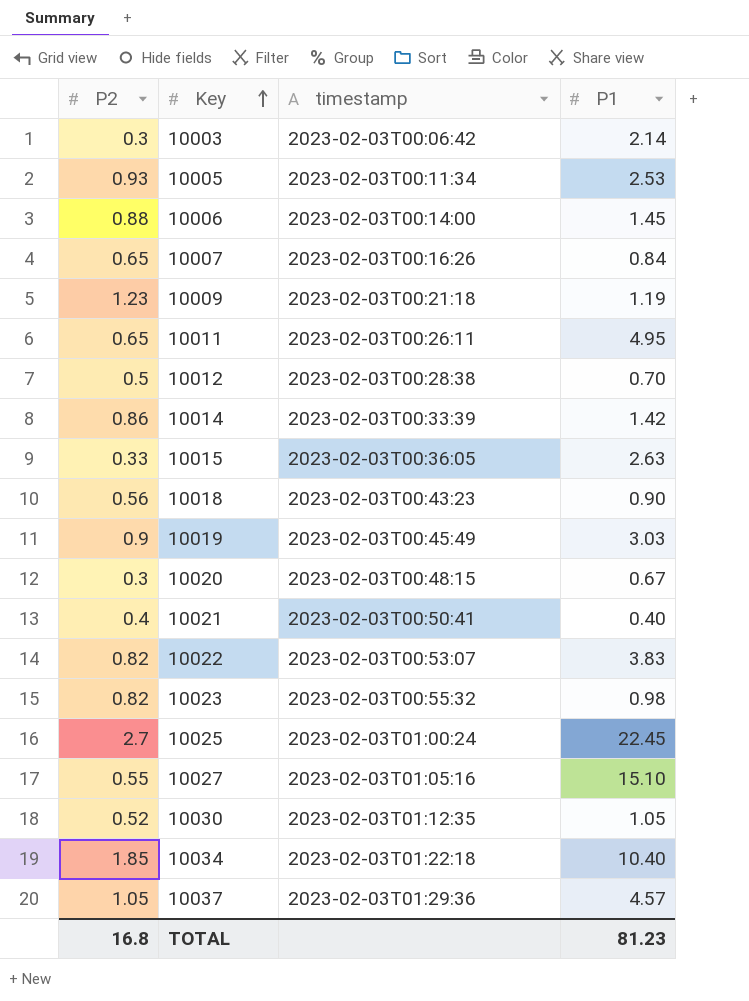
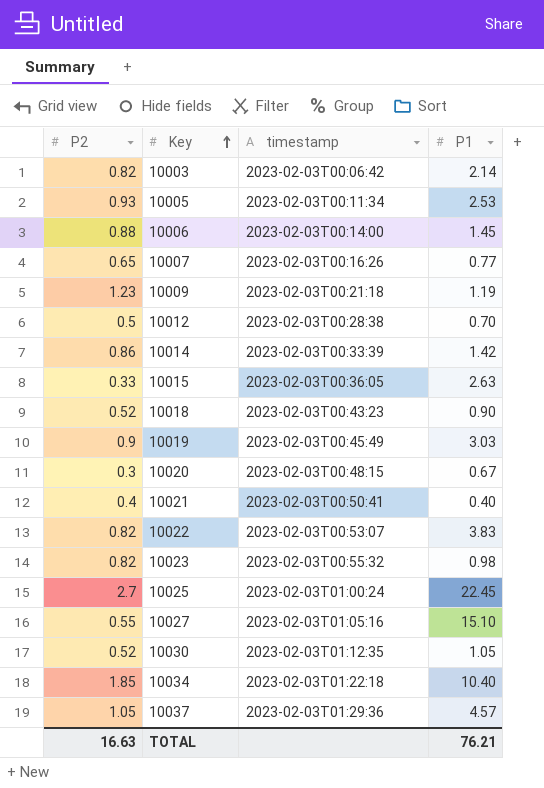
row 10011: 0.65 | 2023-02-03T00:26:11 | 4.95 -> none
10003 | P2: 0.3 -> 0.82
10007 | P1: 0.84 -> 0.77
10018 | P2: 0.56 -> 0.52
TOTAL | P2: 16.8 -> 16.63
TOTAL | P1: 81.23 -> 76.21

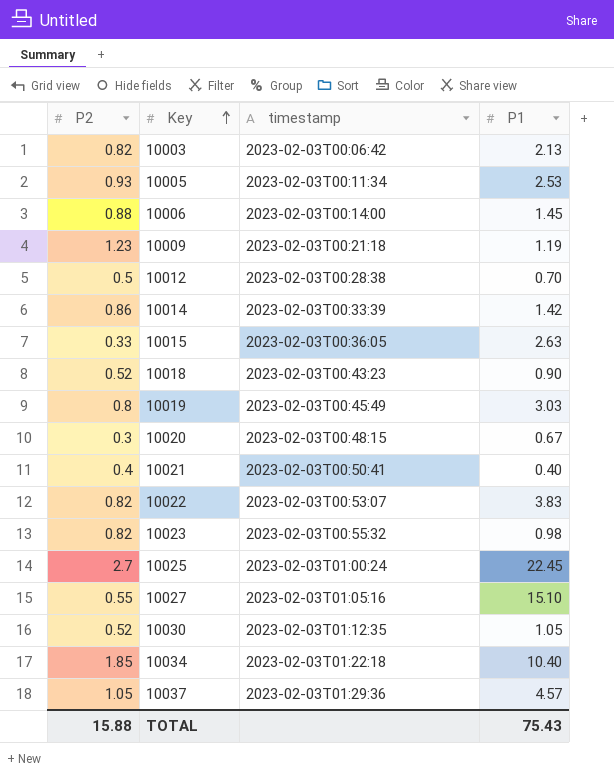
row 10007: 0.65 | 2023-02-03T00:16:26 | 0.77 -> none
10003 | P1: 2.14 -> 2.13
10019 | P2: 0.9 -> 0.8
TOTAL | P2: 16.63 -> 15.88
TOTAL | P1: 76.21 -> 75.43

